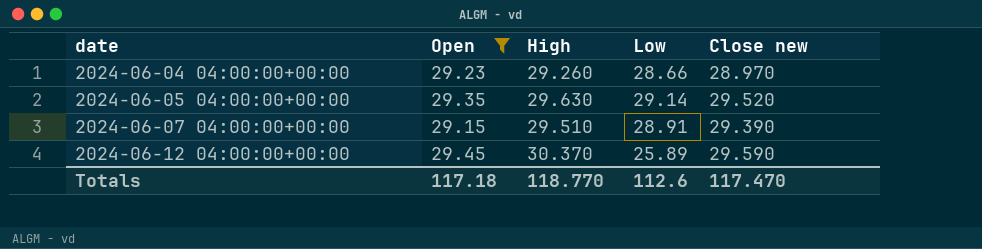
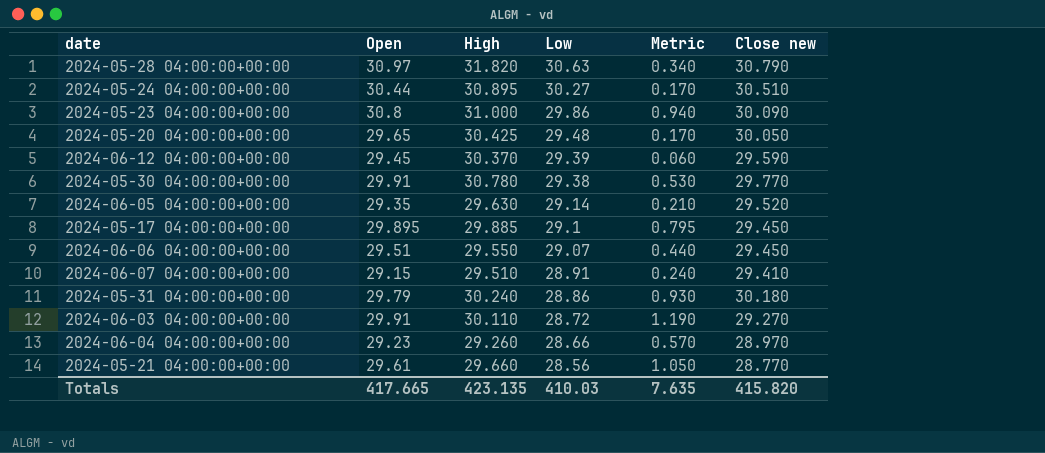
filter: Open <= 29.45 -> none
row order: date ascending -> Low descending
column Metric | formula: none -> [Open] - [Low]
2024-06-12 04:00:00+00:00 | Low: 25.89 -> 29.39
2024-06-07 04:00:00+00:00 | Close new: 29.390 -> 29.410
Totals | Open: 117.18 -> 417.665
Totals | High: 118.770 -> 423.135
Totals | Low: 112.6 -> 410.03
Totals | Close new: 117.470 -> 415.820

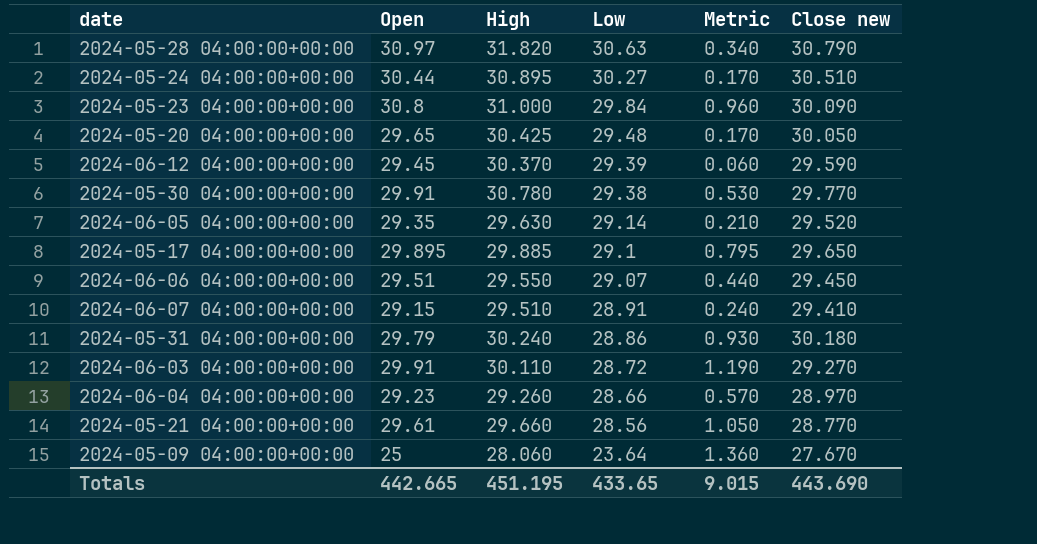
2024-05-23 04:00:00+00:00 | Low: 29.86 -> 29.84
2024-05-23 04:00:00+00:00 | Metric: 0.940 -> 0.960
2024-05-17 04:00:00+00:00 | Close new: 29.450 -> 29.650
row 2024-05-09 04:00:00+00:00: none -> 25 | 28.060 | 23.64 | 1.360 | 27.670
Totals | Open: 417.665 -> 442.665
Totals | High: 423.135 -> 451.195
Totals | Low: 410.03 -> 433.65
Totals | Metric: 7.635 -> 9.015
Totals | Close new: 415.820 -> 443.690

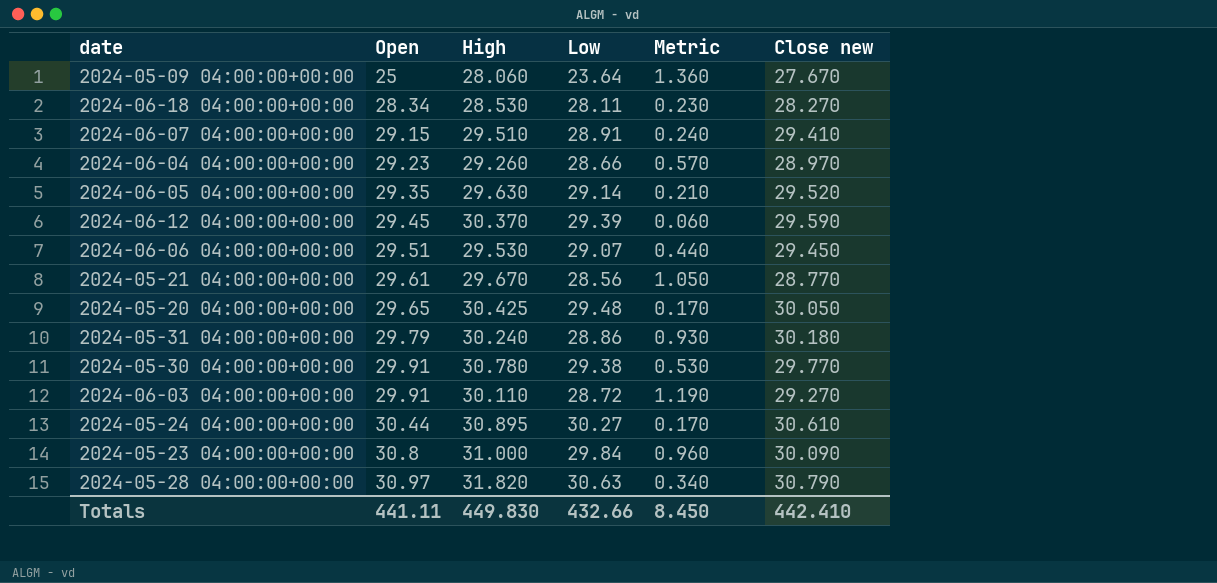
row order: Low descending -> Open ascending
row 2024-05-17 04:00:00+00:00: 29.895 | 29.885 | 29.1 | 0.795 | 29.650 -> none
row 2024-06-18 04:00:00+00:00: none -> 28.34 | 28.530 | 28.11 | 0.230 | 28.270
2024-06-06 04:00:00+00:00 | High: 29.550 -> 29.530
2024-05-21 04:00:00+00:00 | High: 29.660 -> 29.670
2024-05-24 04:00:00+00:00 | Close new: 30.510 -> 30.610
Totals | Open: 442.665 -> 441.11
Totals | High: 451.195 -> 449.830
Totals | Low: 433.65 -> 432.66
Totals | Metric: 9.015 -> 8.450
Totals | Close new: 443.690 -> 442.410

